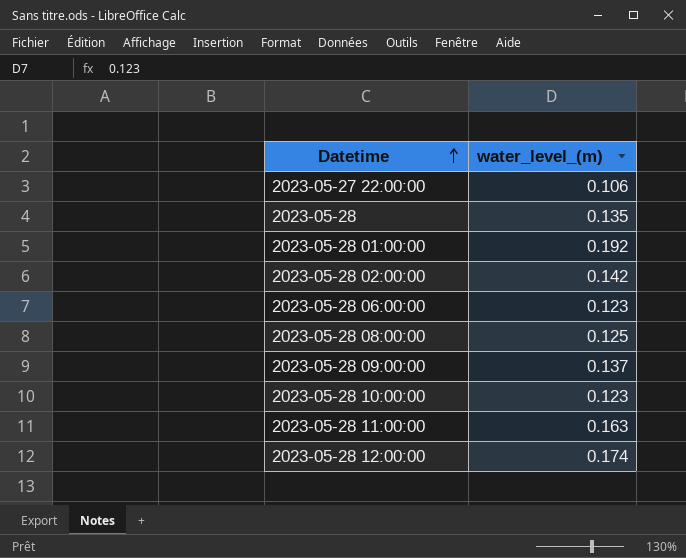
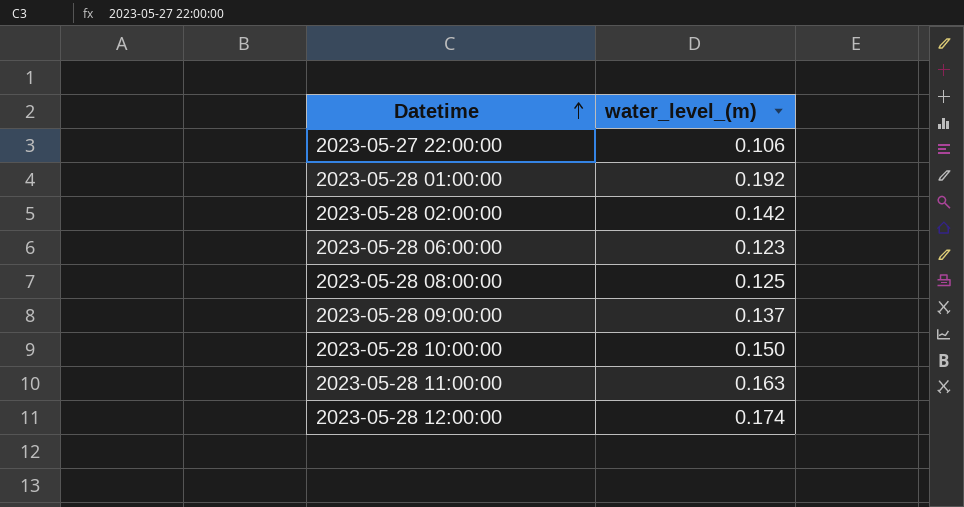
row 2023-05-28: 0.135 -> none
2023-05-28 10:00:00 | water_level_(m): 0.123 -> 0.150

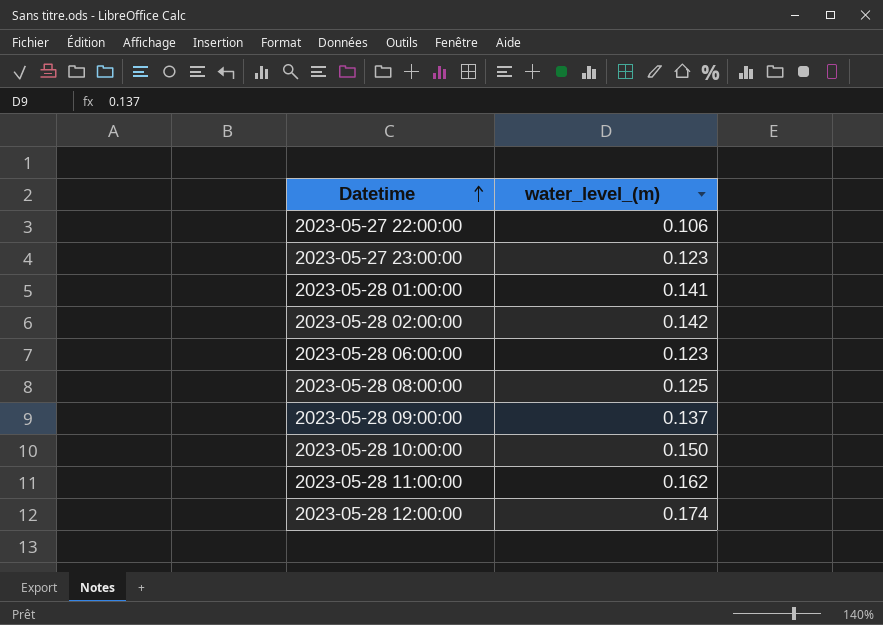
row 2023-05-27 23:00:00: none -> 0.123
2023-05-28 01:00:00 | water_level_(m): 0.192 -> 0.141
2023-05-28 11:00:00 | water_level_(m): 0.163 -> 0.162

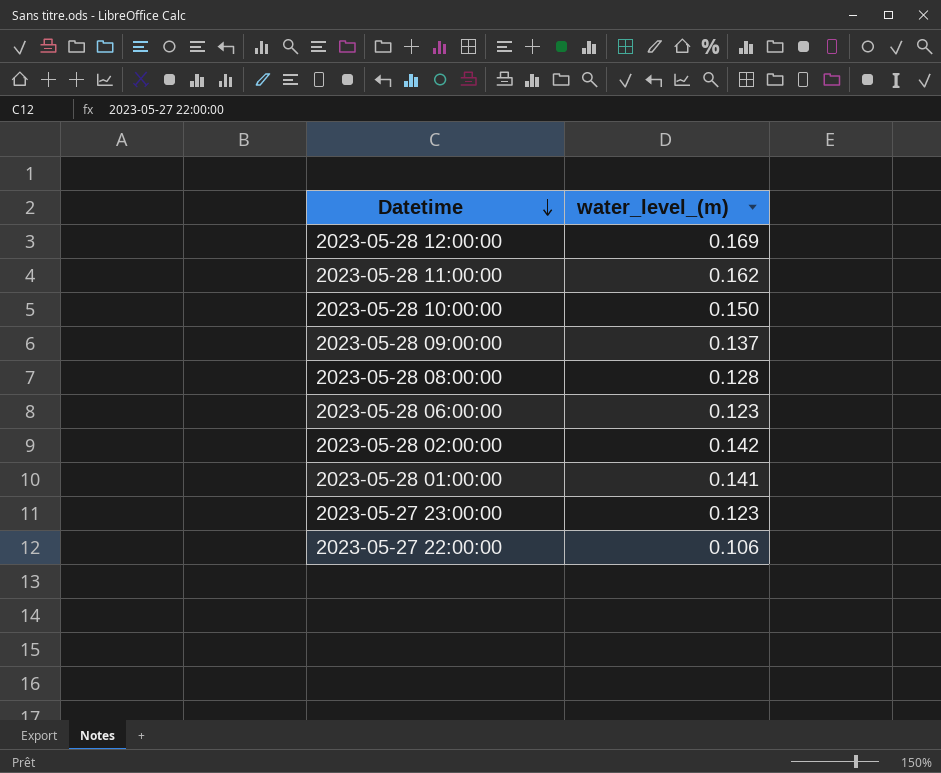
row order: Datetime ascending -> Datetime descending
2023-05-28 12:00:00 | water_level_(m): 0.174 -> 0.169
2023-05-28 08:00:00 | water_level_(m): 0.125 -> 0.128

